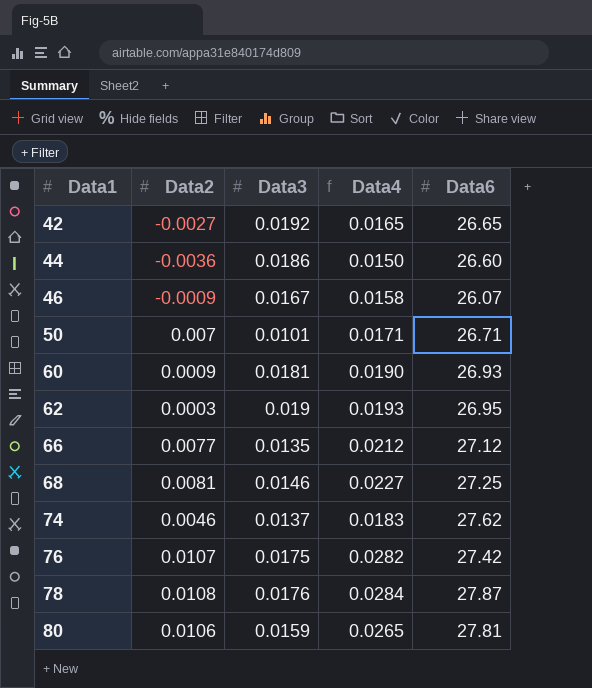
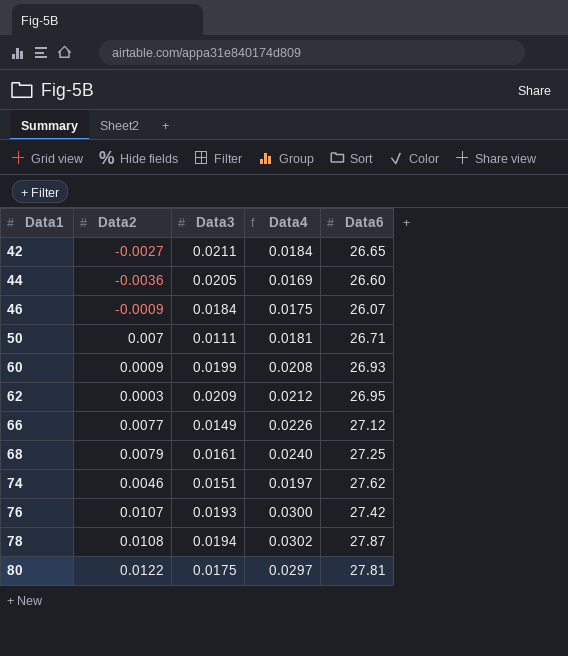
42 | Data3: 0.0192 -> 0.0211
42 | Data4: 0.0165 -> 0.0184
44 | Data3: 0.0186 -> 0.0205
44 | Data4: 0.0150 -> 0.0169
46 | Data3: 0.0167 -> 0.0184
46 | Data4: 0.0158 -> 0.0175
50 | Data3: 0.0101 -> 0.0111
50 | Data4: 0.0171 -> 0.0181
60 | Data3: 0.0181 -> 0.0199
60 | Data4: 0.0190 -> 0.0208
62 | Data3: 0.019 -> 0.0209
62 | Data4: 0.0193 -> 0.0212
66 | Data3: 0.0135 -> 0.0149
66 | Data4: 0.0212 -> 0.0226
68 | Data2: 0.0081 -> 0.0079
68 | Data3: 0.0146 -> 0.0161
68 | Data4: 0.0227 -> 0.0240
74 | Data3: 0.0137 -> 0.0151
74 | Data4: 0.0183 -> 0.0197
76 | Data3: 0.0175 -> 0.0193
76 | Data4: 0.0282 -> 0.0300
78 | Data3: 0.0176 -> 0.0194
78 | Data4: 0.0284 -> 0.0302
80 | Data2: 0.0106 -> 0.0122
80 | Data3: 0.0159 -> 0.0175
80 | Data4: 0.0265 -> 0.0297

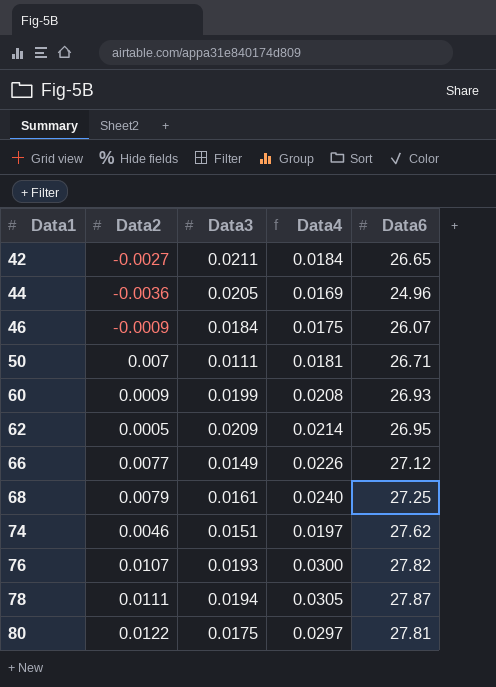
44 | Data6: 26.60 -> 24.96
62 | Data2: 0.0003 -> 0.0005
62 | Data4: 0.0212 -> 0.0214
76 | Data6: 27.42 -> 27.82
78 | Data2: 0.0108 -> 0.0111
78 | Data4: 0.0302 -> 0.0305

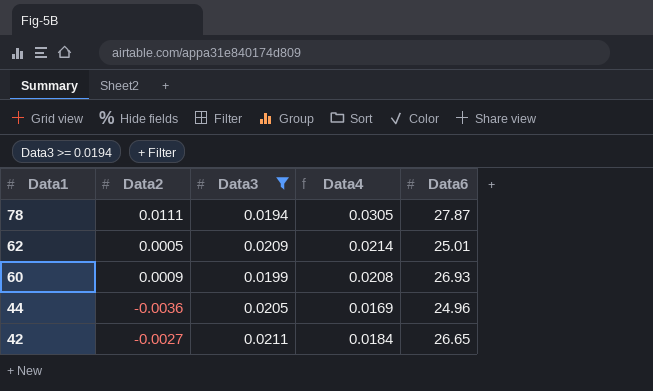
filter: none -> Data3 >= 0.0194
row order: Data1 ascending -> Data1 descending
62 | Data6: 26.95 -> 25.01

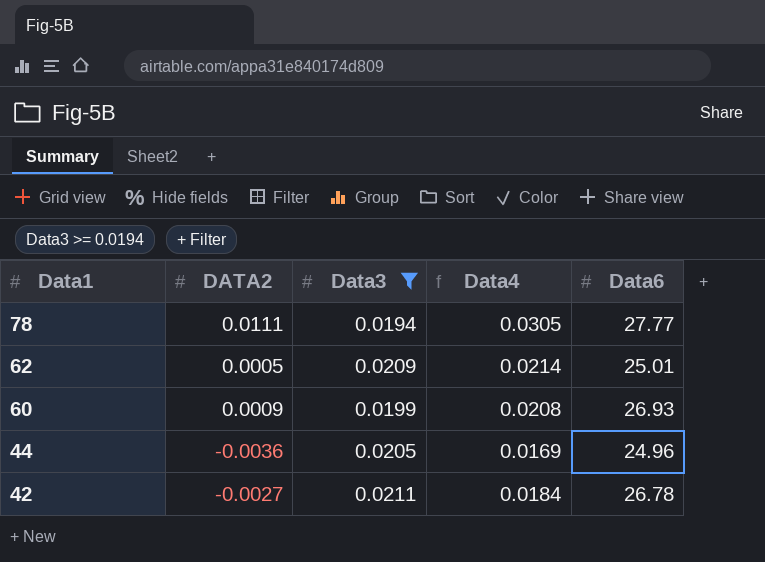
column name: Data2 -> DATA2
78 | Data6: 27.87 -> 27.77
42 | Data6: 26.65 -> 26.78

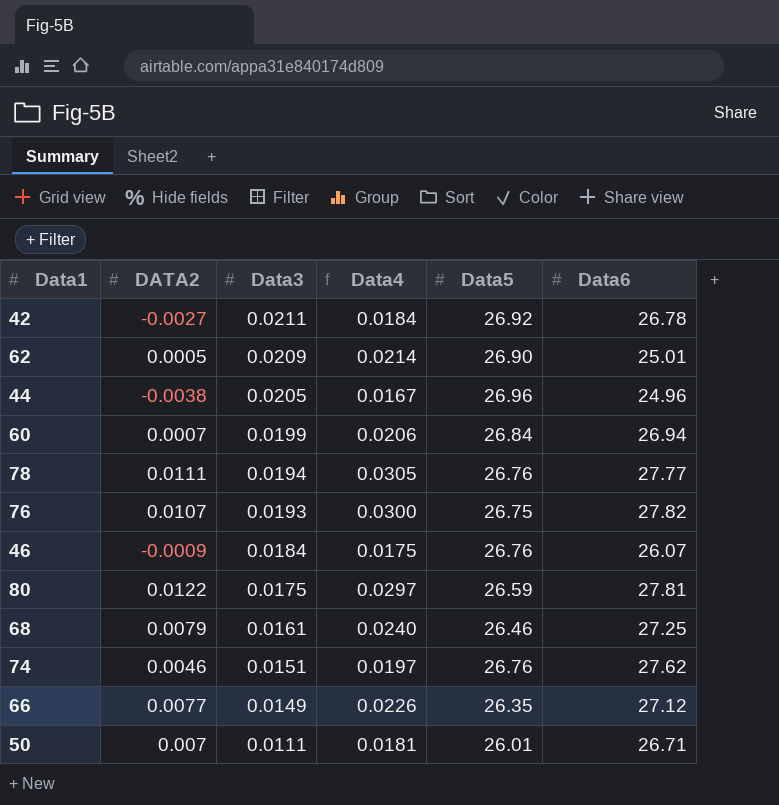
filter: Data3 >= 0.0194 -> none
row order: Data1 descending -> Data3 descending
column Data5 | position: none -> 5
44 | DATA2: -0.0036 -> -0.0038
44 | Data4: 0.0169 -> 0.0167
60 | DATA2: 0.0009 -> 0.0007
60 | Data4: 0.0208 -> 0.0206
60 | Data6: 26.93 -> 26.94

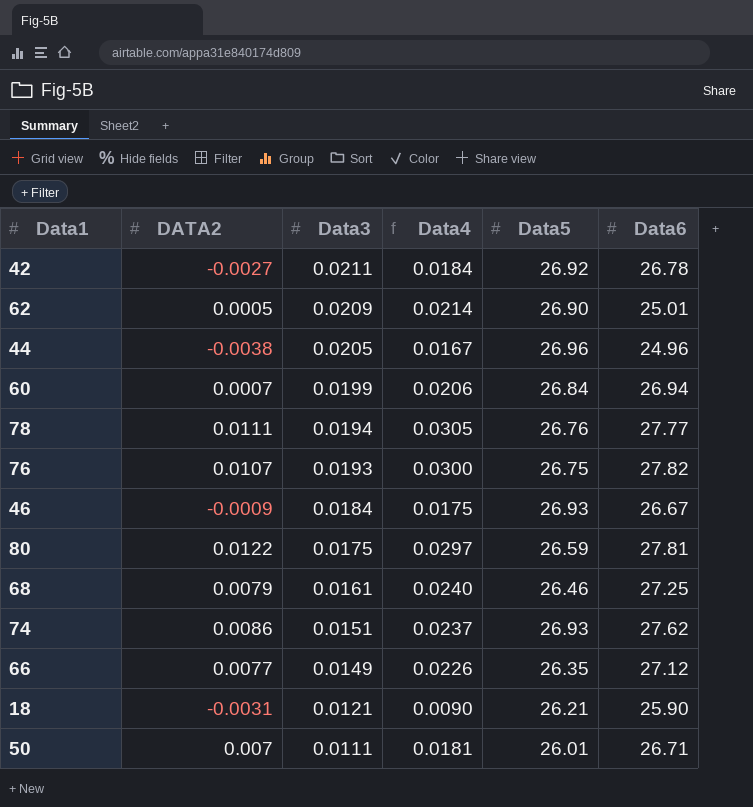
46 | Data5: 26.76 -> 26.93
46 | Data6: 26.07 -> 26.67
74 | DATA2: 0.0046 -> 0.0086
74 | Data4: 0.0197 -> 0.0237
74 | Data5: 26.76 -> 26.93
row 18: none -> -0.0031 | 0.0121 | 0.0090 | 26.21 | 25.90

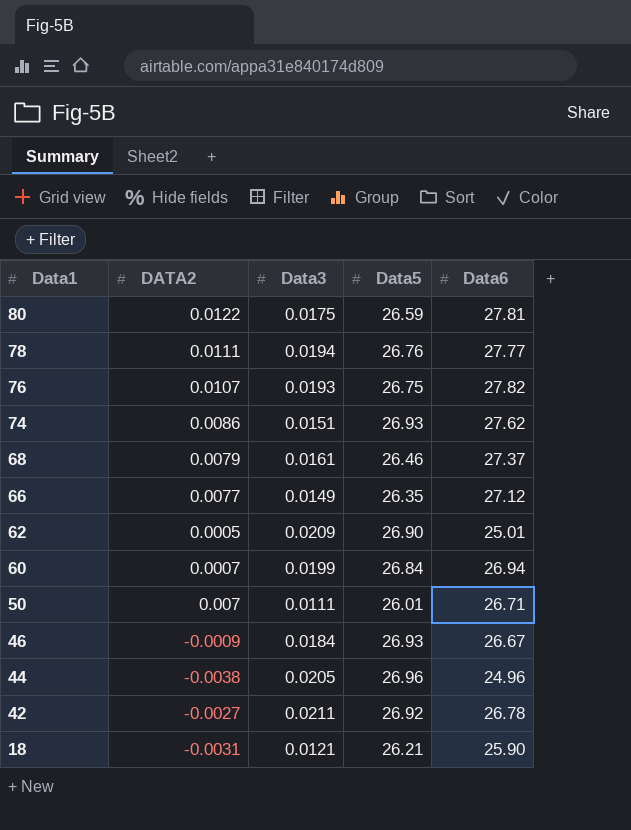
row order: Data3 descending -> Data1 descending
column Data4 | formula: [DATA2] + [Data3] -> none
68 | Data6: 27.25 -> 27.37

